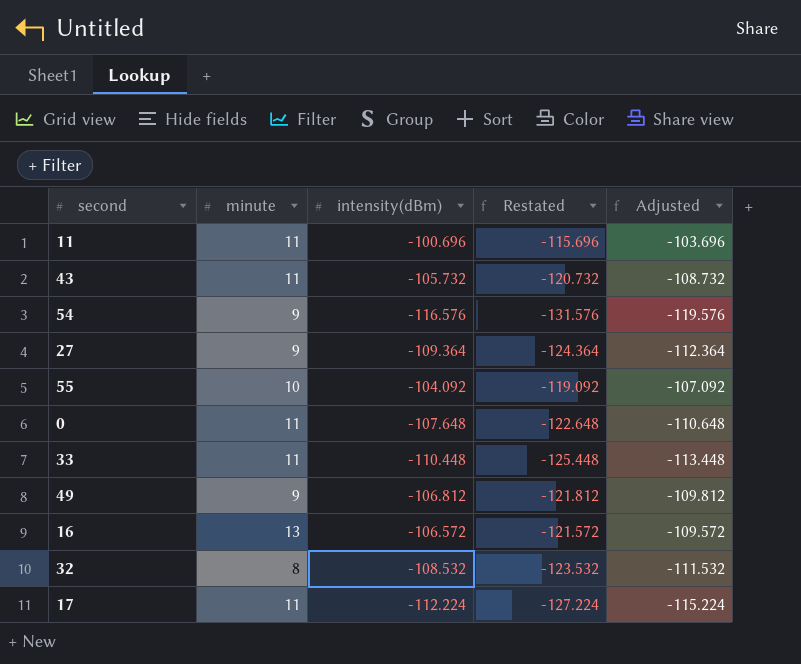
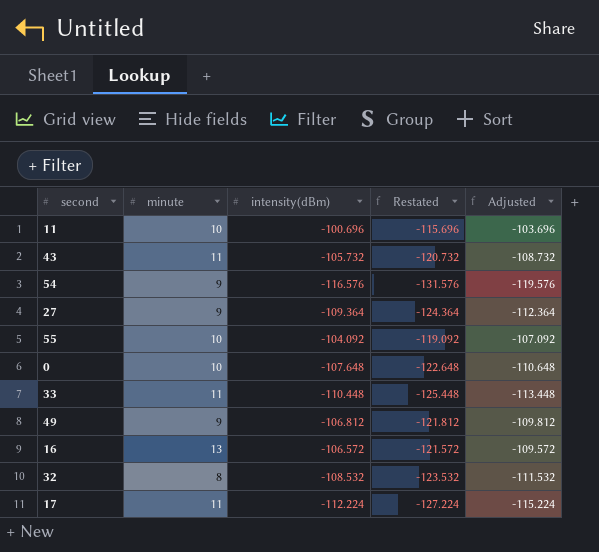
11 | minute: 11 -> 10
0 | minute: 11 -> 10

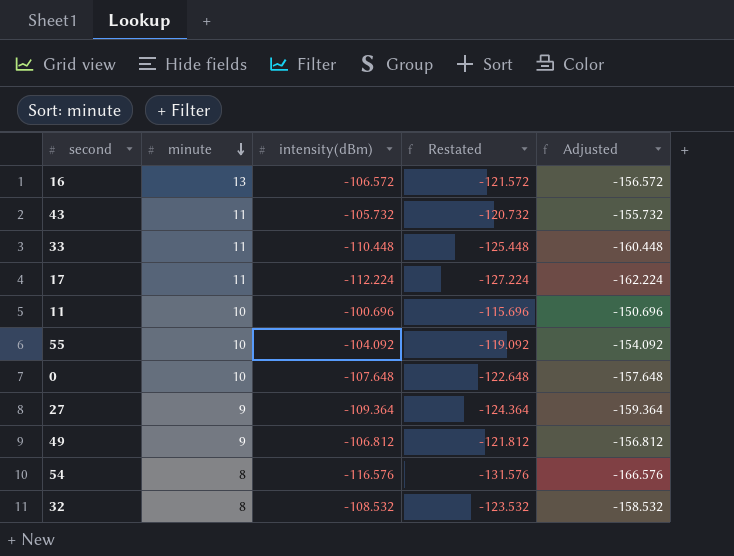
row order: none -> minute descending
column Adjusted | formula: [intensity(dBm)] - 3 -> [intensity(dBm)] - 50
54 | minute: 9 -> 8

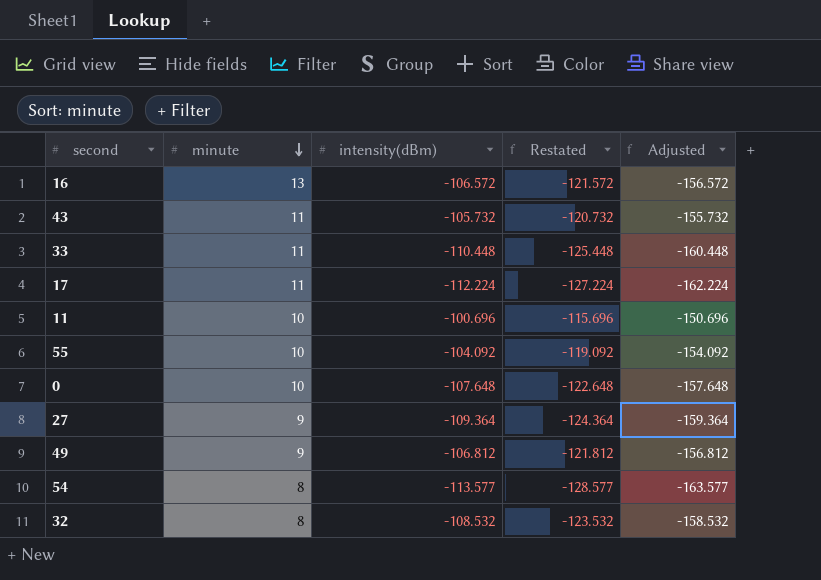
54 | intensity(dBm): -116.576 -> -113.577
54 | Restated: -131.576 -> -128.577
54 | Adjusted: -166.576 -> -163.577

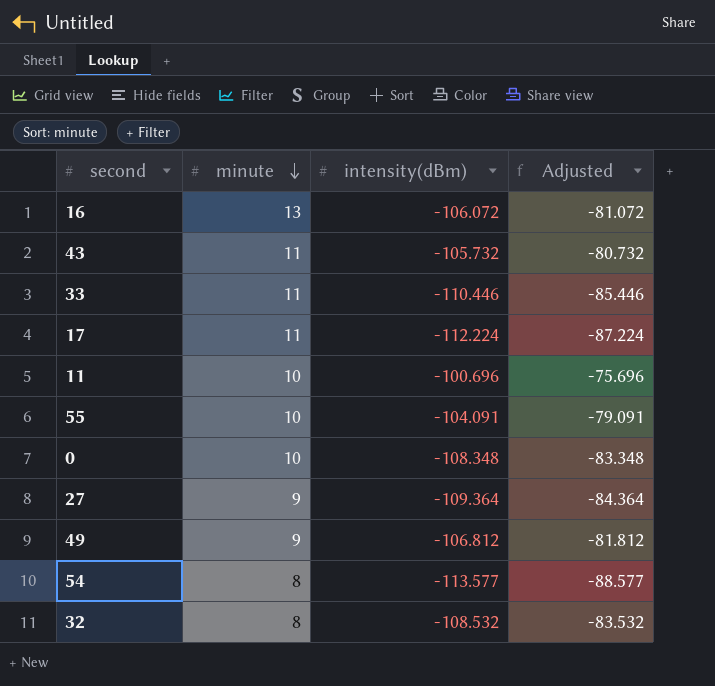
column Restated | formula: [intensity(dBm)] - 15 -> none
column Adjusted | formula: [intensity(dBm)] - 50 -> [intensity(dBm)] + 25
16 | intensity(dBm): -106.572 -> -106.072
33 | intensity(dBm): -110.448 -> -110.446
55 | intensity(dBm): -104.092 -> -104.091
0 | intensity(dBm): -107.648 -> -108.348

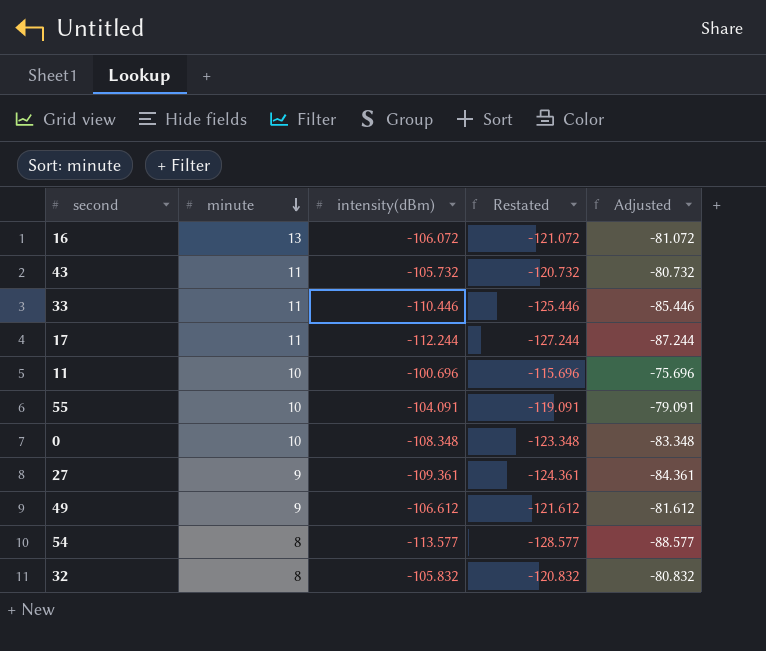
column Restated | formula: none -> [intensity(dBm)] - 15
17 | intensity(dBm): -112.224 -> -112.244
17 | Adjusted: -87.224 -> -87.244
27 | intensity(dBm): -109.364 -> -109.361
27 | Adjusted: -84.364 -> -84.361
49 | intensity(dBm): -106.812 -> -106.612
49 | Adjusted: -81.812 -> -81.612
32 | intensity(dBm): -108.532 -> -105.832
32 | Adjusted: -83.532 -> -80.832

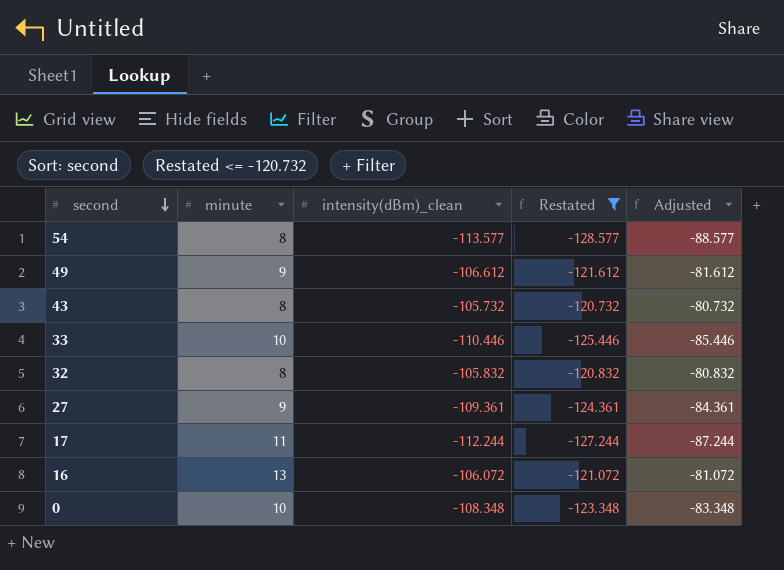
filter: none -> Restated <= -120.732
row order: minute descending -> second descending
column name: intensity(dBm) -> intensity(dBm)_clean
43 | minute: 11 -> 8
33 | minute: 11 -> 10

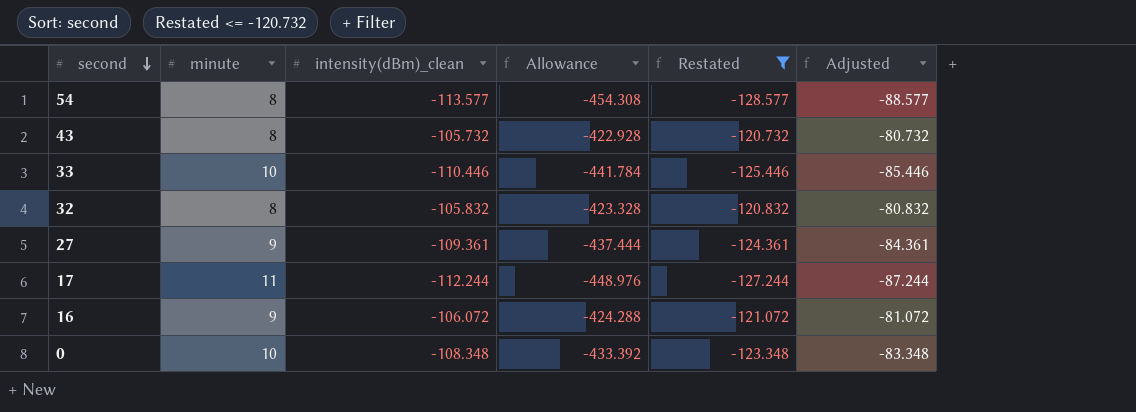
column Allowance | formula: none -> [intensity(dBm)_clean] * 4
row 49: 9 | -106.612 | -121.612 | -81.612 -> none
16 | minute: 13 -> 9

